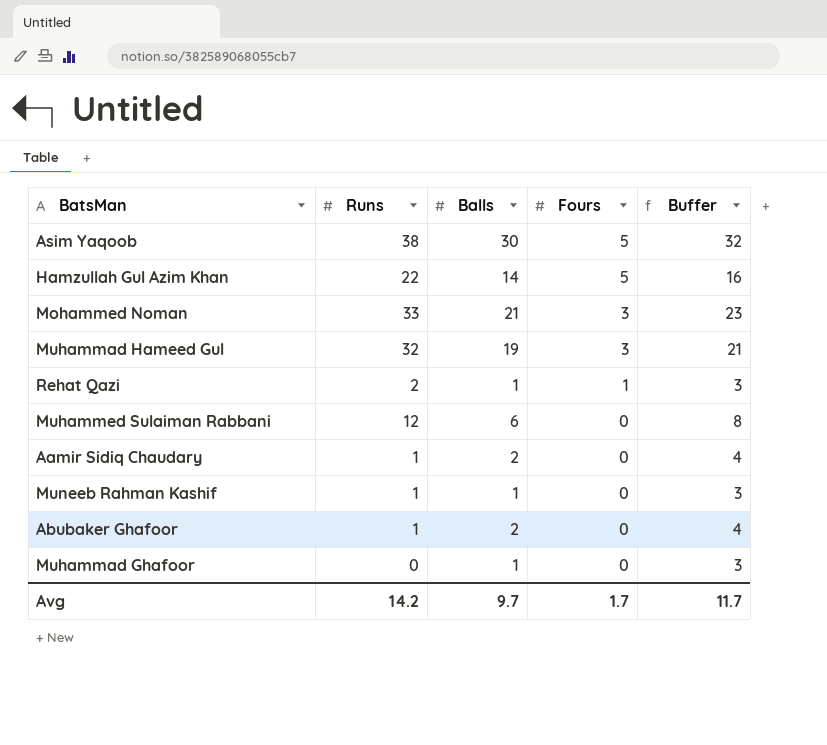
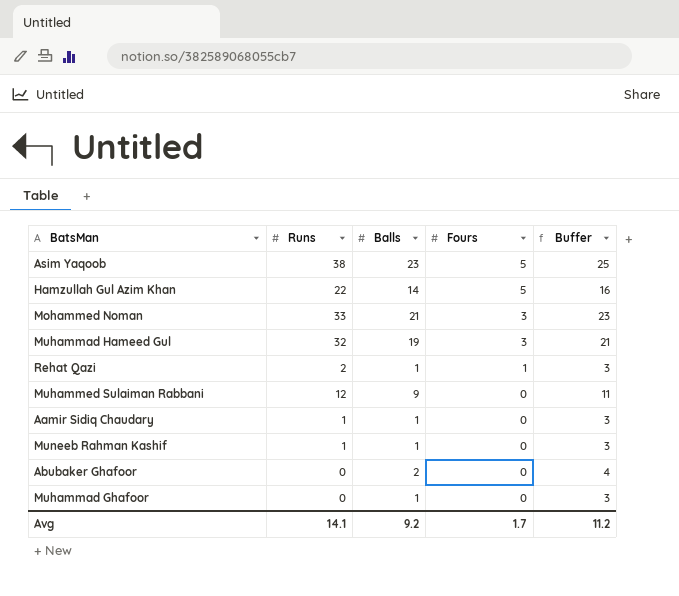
Asim Yaqoob | Balls: 30 -> 23
Asim Yaqoob | Buffer: 32 -> 25
Muhammed Sulaiman Rabbani | Balls: 6 -> 9
Muhammed Sulaiman Rabbani | Buffer: 8 -> 11
Aamir Sidiq Chaudary | Balls: 2 -> 1
Aamir Sidiq Chaudary | Buffer: 4 -> 3
Abubaker Ghafoor | Runs: 1 -> 0
Avg | Runs: 14.2 -> 14.1
Avg | Balls: 9.7 -> 9.2
Avg | Buffer: 11.7 -> 11.2

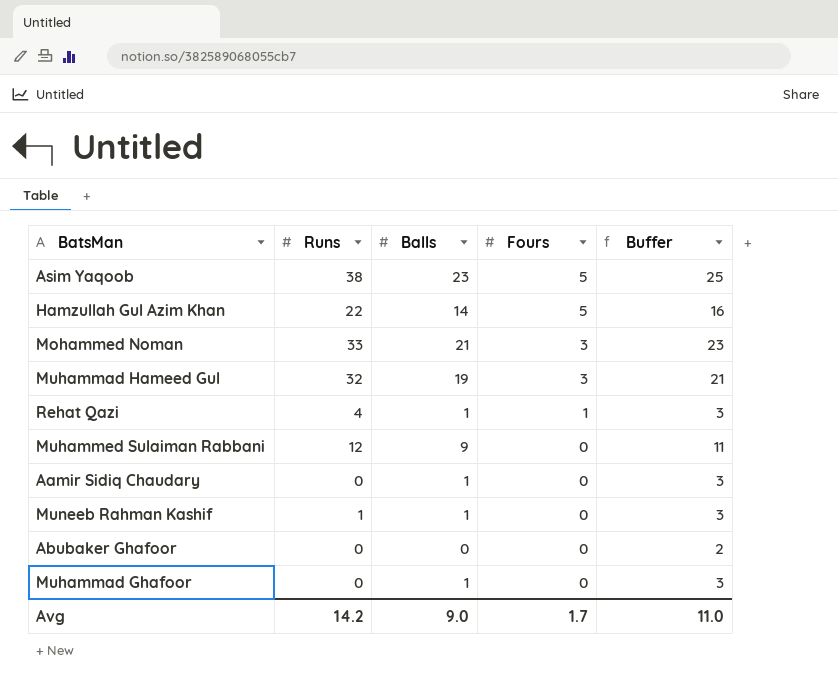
Rehat Qazi | Runs: 2 -> 4
Aamir Sidiq Chaudary | Runs: 1 -> 0
Abubaker Ghafoor | Balls: 2 -> 0
Abubaker Ghafoor | Buffer: 4 -> 2
Avg | Runs: 14.1 -> 14.2
Avg | Balls: 9.2 -> 9.0
Avg | Buffer: 11.2 -> 11.0

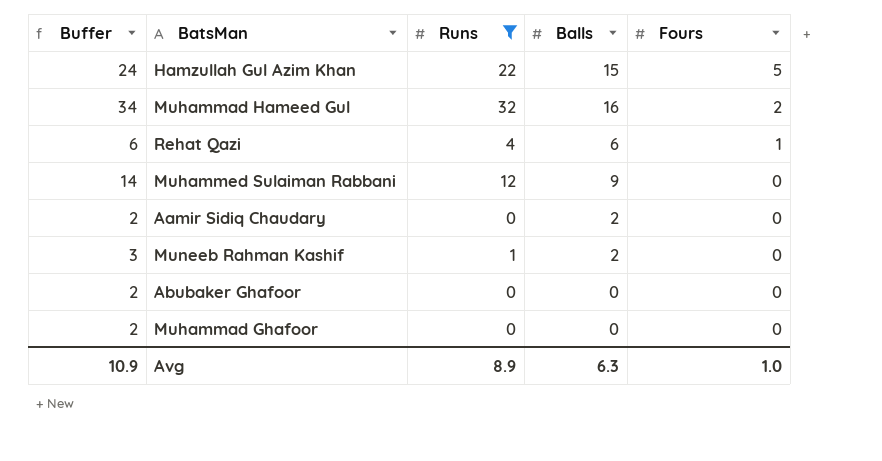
filter: none -> Runs <= 32
column Buffer | formula: [Balls] + 2 -> [Runs] + 2
column Buffer | position: 5 -> 1
Hamzullah Gul Azim Khan | Balls: 14 -> 15
Muhammad Hameed Gul | Balls: 19 -> 16
Muhammad Hameed Gul | Fours: 3 -> 2
Rehat Qazi | Balls: 1 -> 6
Aamir Sidiq Chaudary | Balls: 1 -> 2
Muneeb Rahman Kashif | Balls: 1 -> 2
Muhammad Ghafoor | Balls: 1 -> 0
Avg | Buffer: 11.0 -> 10.9
Avg | Runs: 14.2 -> 8.9
Avg | Balls: 9.0 -> 6.3
Avg | Fours: 1.7 -> 1.0

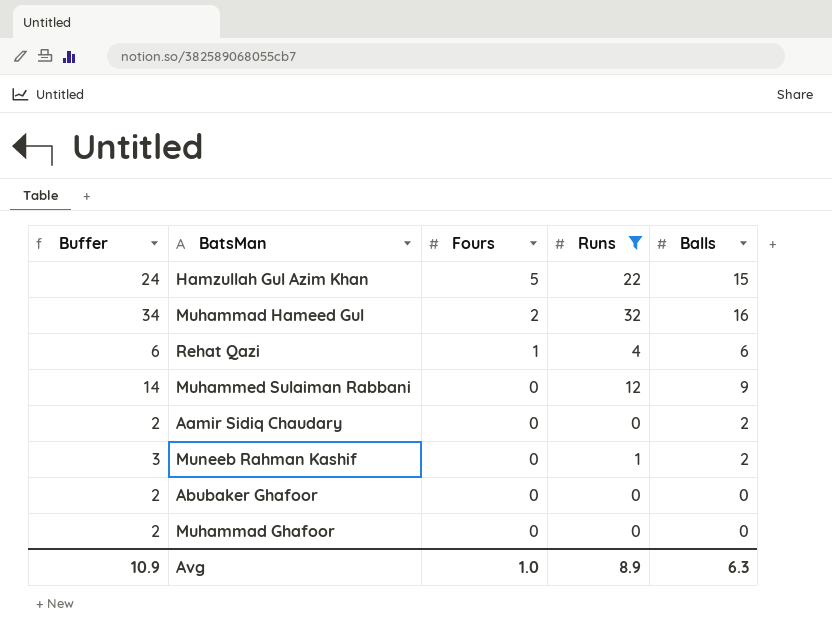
column Fours | position: 5 -> 3

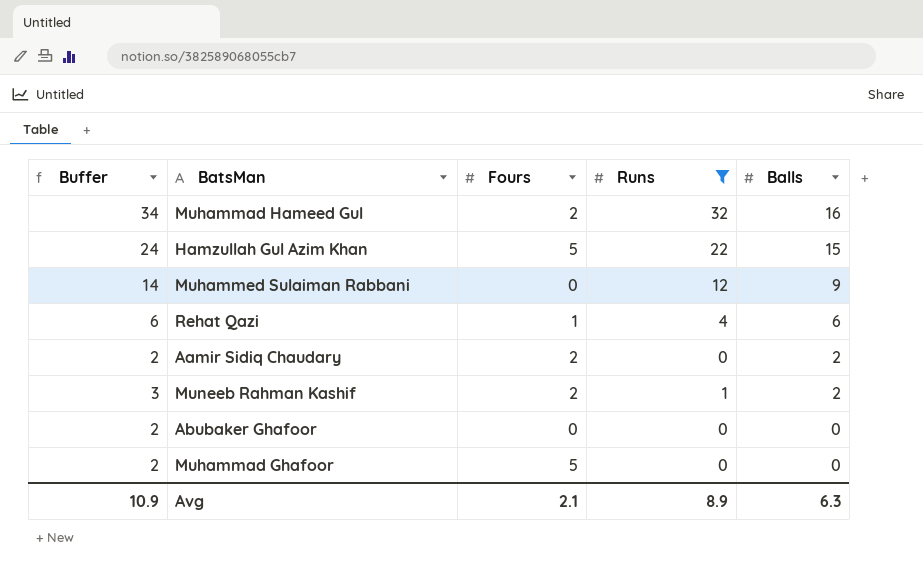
row order: Fours descending -> Balls descending
Aamir Sidiq Chaudary | Fours: 0 -> 2
Muneeb Rahman Kashif | Fours: 0 -> 2
Muhammad Ghafoor | Fours: 0 -> 5
Avg | Fours: 1.0 -> 2.1

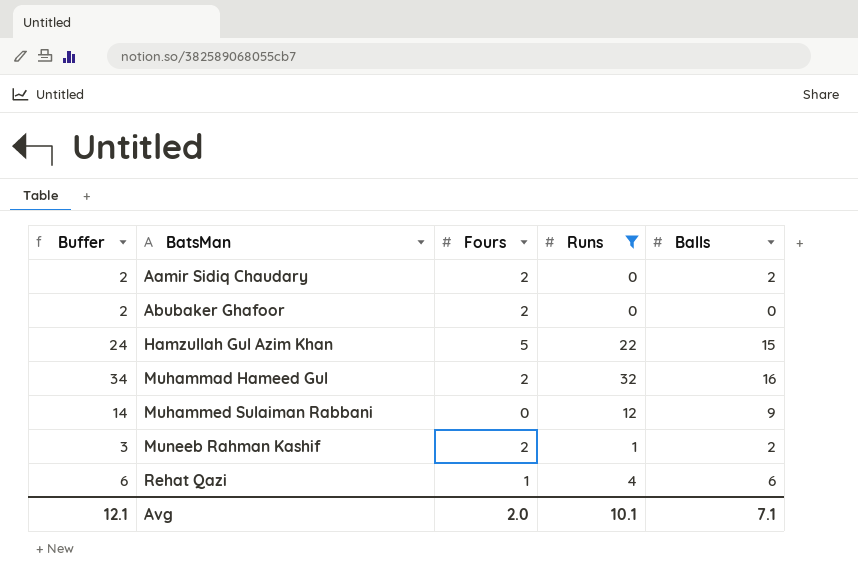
row order: Balls descending -> BatsMan ascending
row Muhammad Ghafoor: 2 | 5 | 0 | 0 -> none
Abubaker Ghafoor | Fours: 0 -> 2
Avg | Buffer: 10.9 -> 12.1
Avg | Fours: 2.1 -> 2.0
Avg | Runs: 8.9 -> 10.1
Avg | Balls: 6.3 -> 7.1

